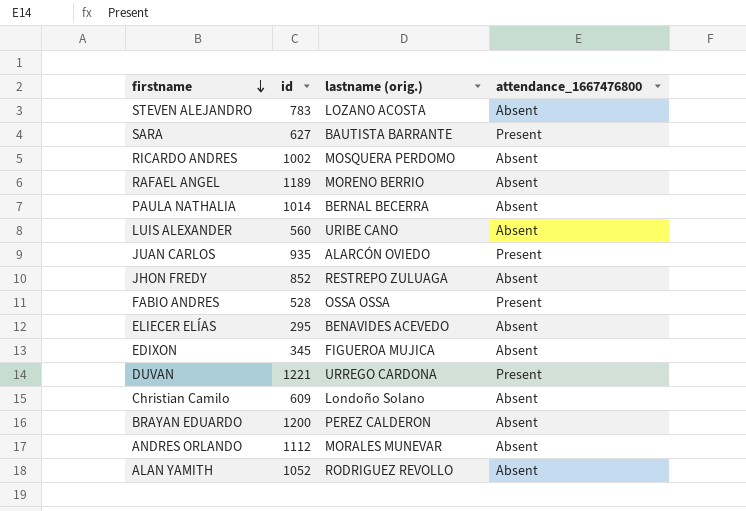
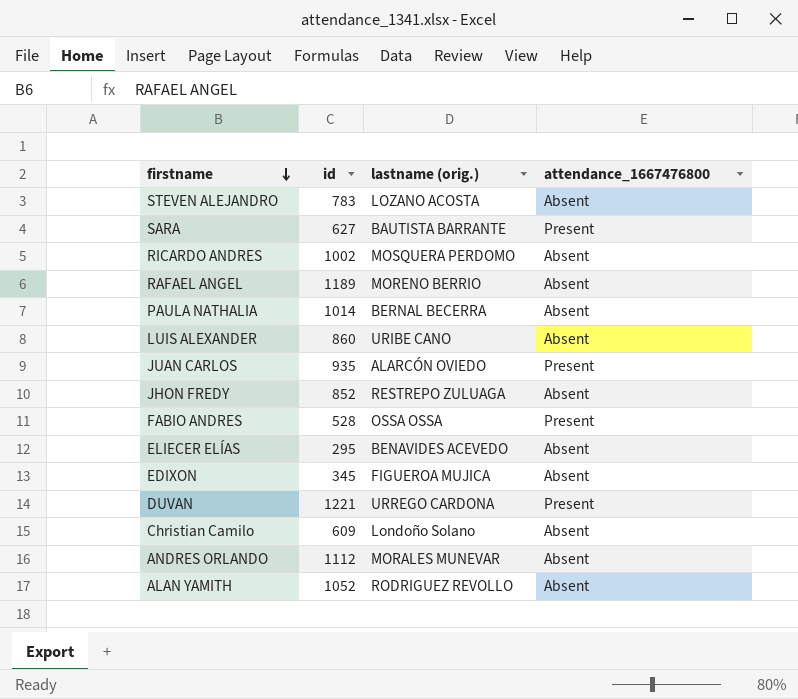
row BRAYAN EDUARDO: 1200 | PEREZ CALDERON | Absent -> none
LUIS ALEXANDER | id: 560 -> 860

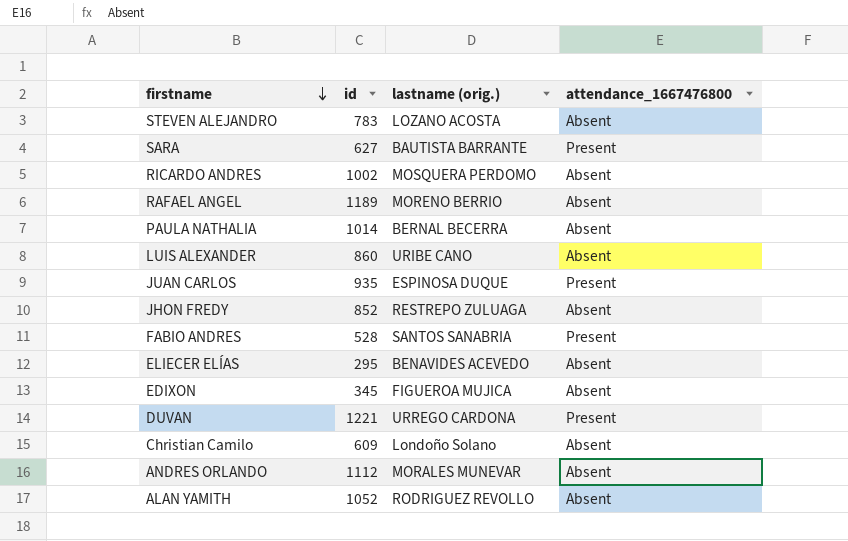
JUAN CARLOS | lastname (orig.): ALARCÓN OVIEDO -> ESPINOSA DUQUE
FABIO ANDRES | lastname (orig.): OSSA OSSA -> SANTOS SANABRIA

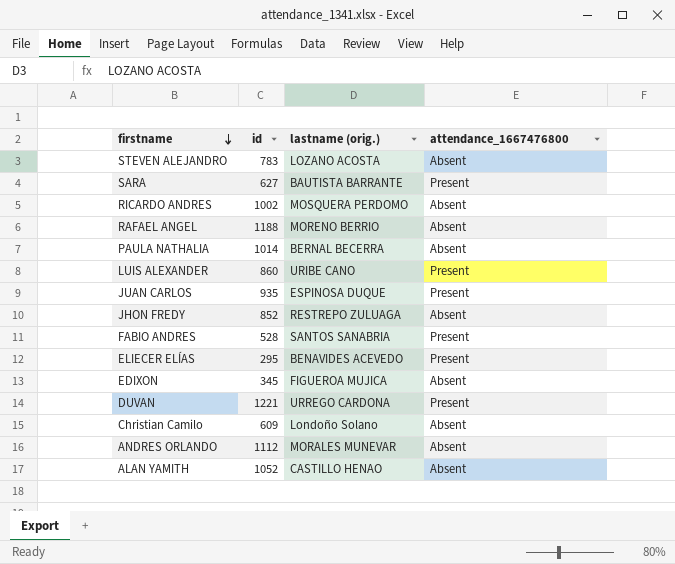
RAFAEL ANGEL | id: 1189 -> 1188
LUIS ALEXANDER | attendance_1667476800: Absent -> Present
ELIECER ELÍAS | attendance_1667476800: Absent -> Present
ALAN YAMITH | lastname (orig.): RODRIGUEZ REVOLLO -> CASTILLO HENAO

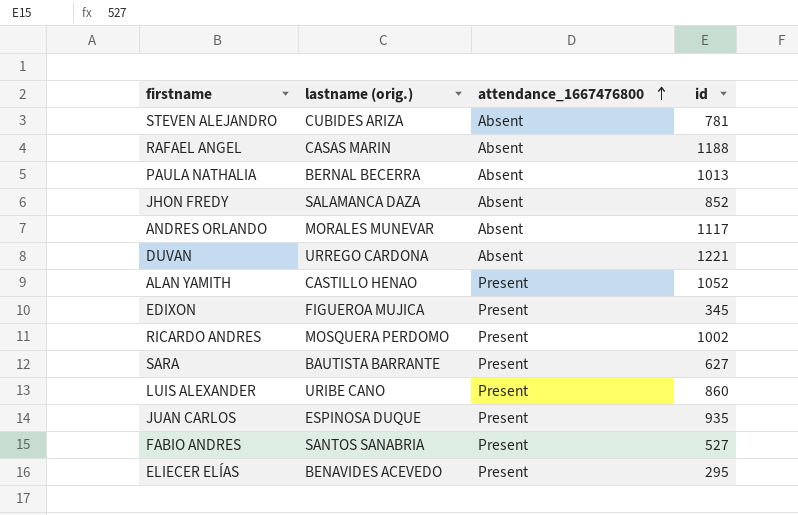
row order: firstname descending -> attendance_1667476800 ascending
column id | position: 2 -> 4
row Christian Camilo: 609 | Londoño Solano | Absent -> none
STEVEN ALEJANDRO | lastname (orig.): LOZANO ACOSTA -> CUBIDES ARIZA
STEVEN ALEJANDRO | id: 783 -> 781
RAFAEL ANGEL | lastname (orig.): MORENO BERRIO -> CASAS MARIN
PAULA NATHALIA | id: 1014 -> 1013
JHON FREDY | lastname (orig.): RESTREPO ZULUAGA -> SALAMANCA DAZA
ANDRES ORLANDO | id: 1112 -> 1117
DUVAN | attendance_1667476800: Present -> Absent
ALAN YAMITH | attendance_1667476800: Absent -> Present
EDIXON | attendance_1667476800: Absent -> Present
RICARDO ANDRES | attendance_1667476800: Absent -> Present
FABIO ANDRES | id: 528 -> 527

